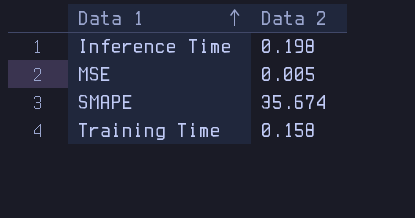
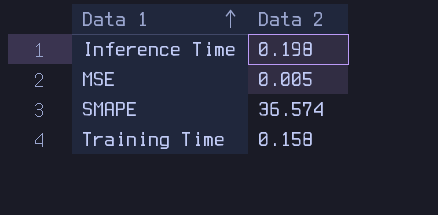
SMAPE | Data 2: 35.674 -> 36.574

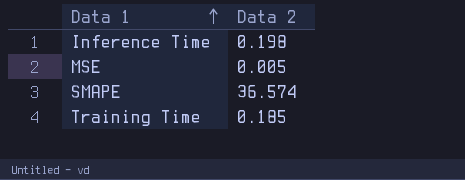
Training Time | Data 2: 0.158 -> 0.185

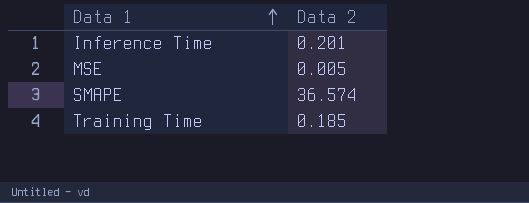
Inference Time | Data 2: 0.198 -> 0.201

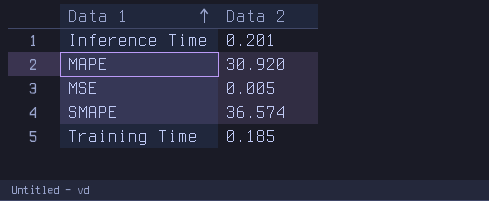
row MAPE: none -> 30.920

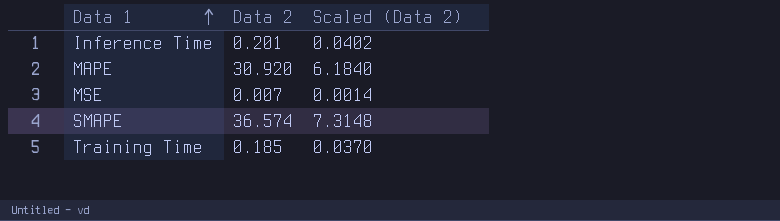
column Scaled (Data 2) | formula: none -> [Data 2] * 0.2
MSE | Data 2: 0.005 -> 0.007

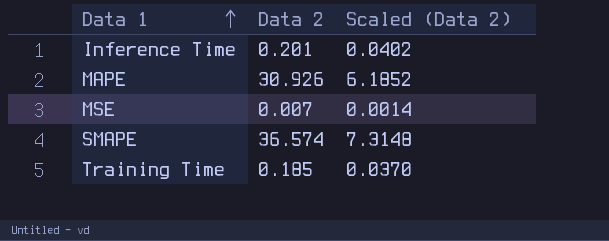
MAPE | Data 2: 30.920 -> 30.926
MAPE | Scaled (Data 2): 6.1840 -> 6.1852

